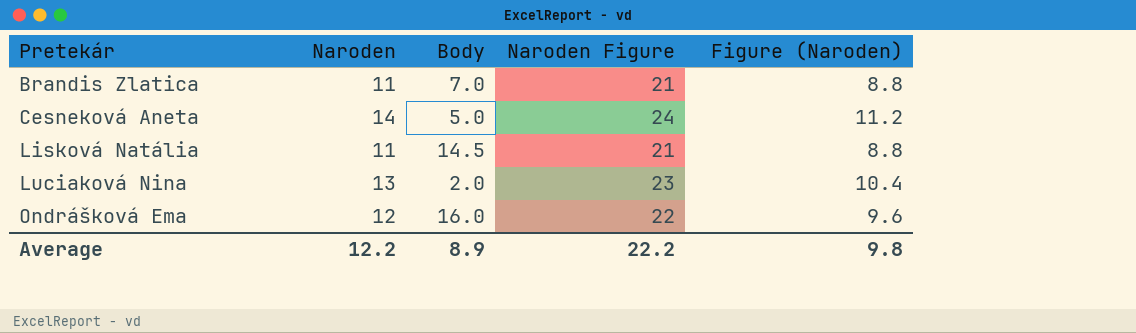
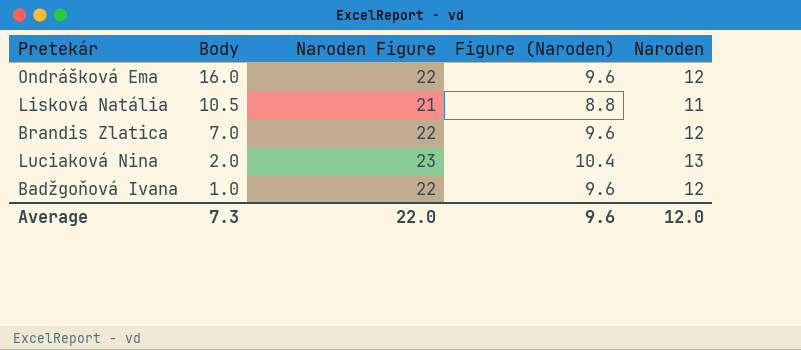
row order: Pretekár ascending -> Body descending
column Naroden | position: 2 -> 5
row Cesneková Aneta: 14 | 5.0 | 24 | 11.2 -> none
Lisková Natália | Body: 14.5 -> 10.5
Brandis Zlatica | Naroden Figure: 21 -> 22
Brandis Zlatica | Figure (Naroden): 8.8 -> 9.6
Brandis Zlatica | Naroden: 11 -> 12
row Badžgoňová Ivana: none -> 1.0 | 22 | 9.6 | 12
Average | Body: 8.9 -> 7.3
Average | Naroden Figure: 22.2 -> 22.0
Average | Figure (Naroden): 9.8 -> 9.6
Average | Naroden: 12.2 -> 12.0

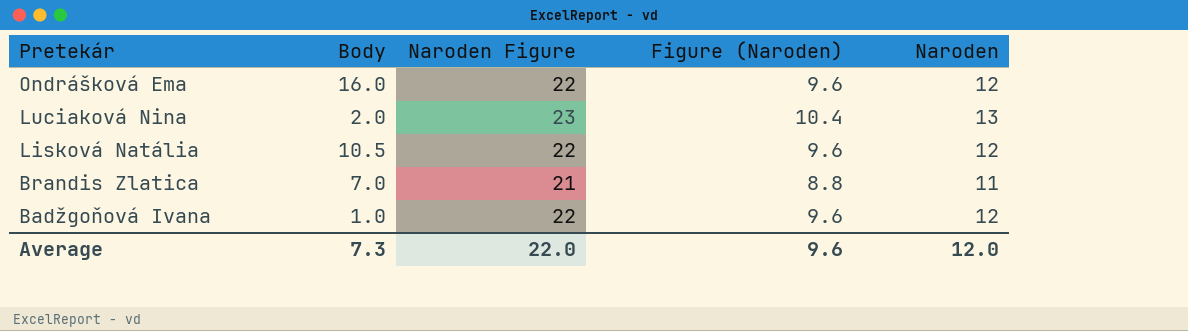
row order: Body descending -> Pretekár descending
Lisková Natália | Naroden Figure: 21 -> 22
Lisková Natália | Figure (Naroden): 8.8 -> 9.6
Lisková Natália | Naroden: 11 -> 12
Brandis Zlatica | Naroden Figure: 22 -> 21
Brandis Zlatica | Figure (Naroden): 9.6 -> 8.8
Brandis Zlatica | Naroden: 12 -> 11

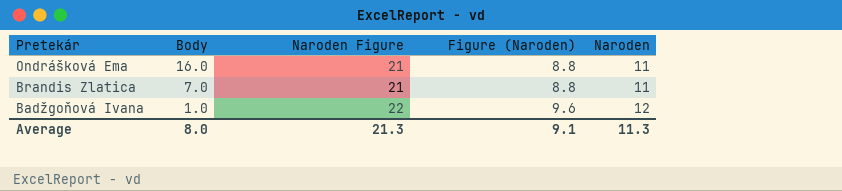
row Luciaková Nina: 2.0 | 23 | 10.4 | 13 -> none
row Lisková Natália: 10.5 | 22 | 9.6 | 12 -> none
Ondrášková Ema | Naroden Figure: 22 -> 21
Ondrášková Ema | Figure (Naroden): 9.6 -> 8.8
Ondrášková Ema | Naroden: 12 -> 11
Average | Body: 7.3 -> 8.0
Average | Naroden Figure: 22.0 -> 21.3
Average | Figure (Naroden): 9.6 -> 9.1
Average | Naroden: 12.0 -> 11.3

